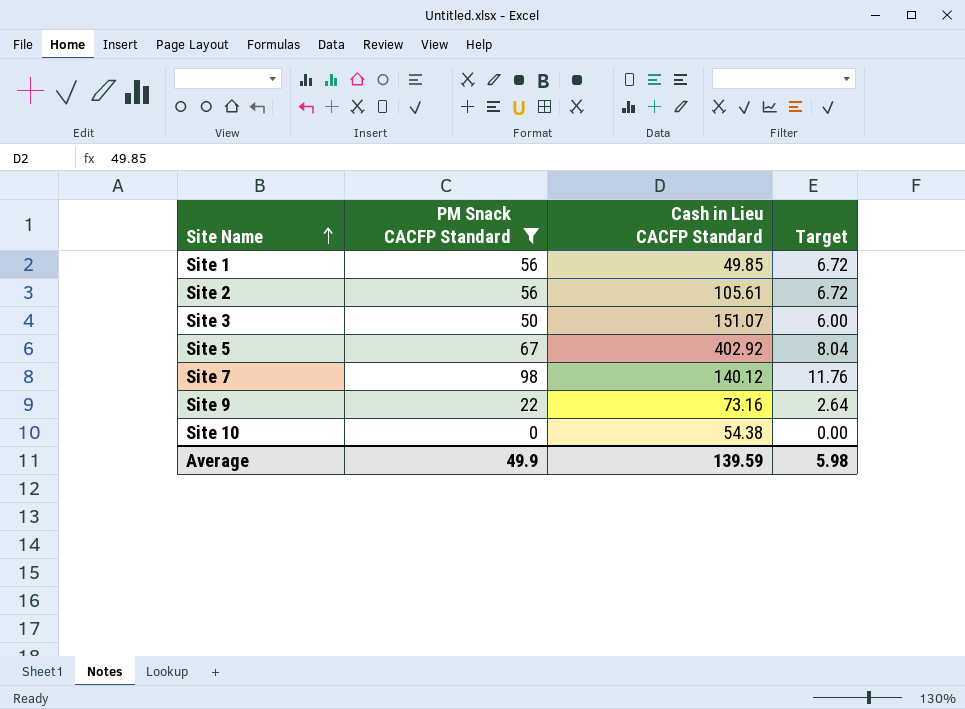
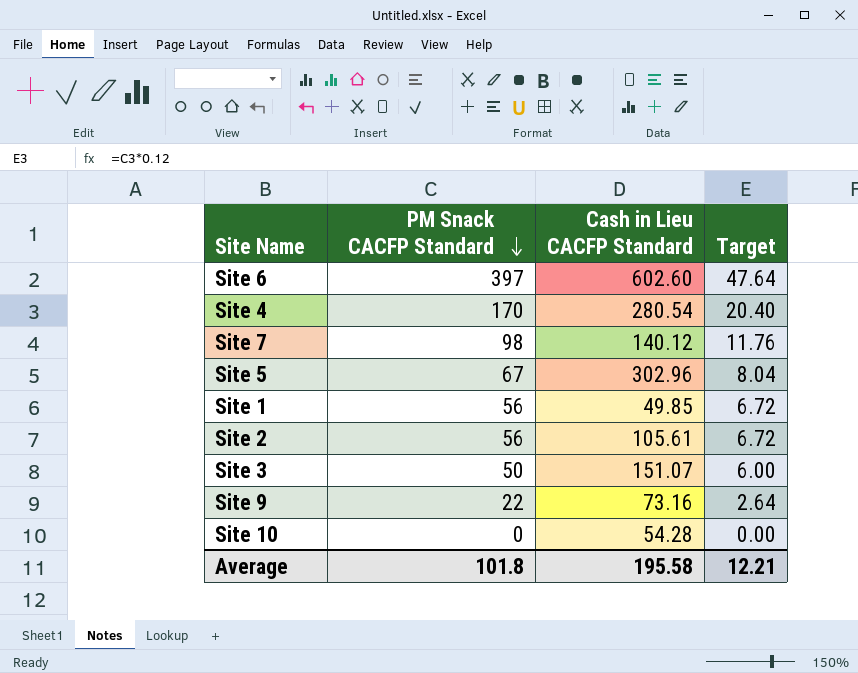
filter: PM Snack CACFP Standard <= 98 -> none
row order: Site Name ascending -> PM Snack CACFP Standard descending
Site 5 | Cash in Lieu CACFP Standard: 402.92 -> 302.96
Site 10 | Cash in Lieu CACFP Standard: 54.38 -> 54.28
Average | PM Snack CACFP Standard: 49.9 -> 101.8
Average | Cash in Lieu CACFP Standard: 139.59 -> 195.58
Average | Target: 5.98 -> 12.21

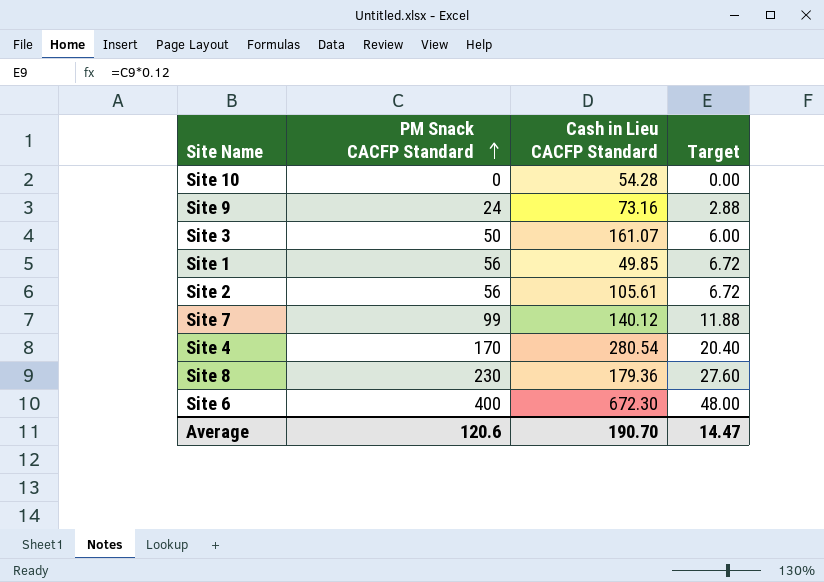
row order: PM Snack CACFP Standard descending -> PM Snack CACFP Standard ascending
row Site 5: 67 | 302.96 | 8.04 -> none
Site 9 | PM Snack CACFP Standard: 22 -> 24
Site 9 | Target: 2.64 -> 2.88
Site 3 | Cash in Lieu CACFP Standard: 151.07 -> 161.07
Site 7 | PM Snack CACFP Standard: 98 -> 99
Site 7 | Target: 11.76 -> 11.88
row Site 8: none -> 230 | 179.36 | 27.60
Site 6 | PM Snack CACFP Standard: 397 -> 400
Site 6 | Cash in Lieu CACFP Standard: 602.60 -> 672.30
Site 6 | Target: 47.64 -> 48.00
Average | PM Snack CACFP Standard: 101.8 -> 120.6
Average | Cash in Lieu CACFP Standard: 195.58 -> 190.70
Average | Target: 12.21 -> 14.47

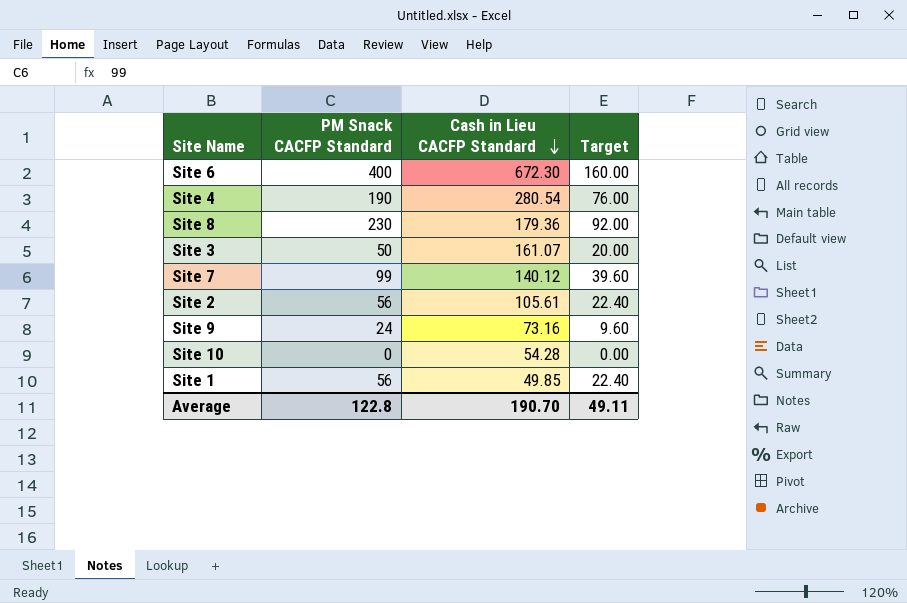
row order: PM Snack CACFP Standard ascending -> Cash in Lieu CACFP Standard descending
column Target | formula: [PM Snack CACFP Standard] * 0.12 -> [PM Snack CACFP Standard] * 0.4
Site 4 | PM Snack CACFP Standard: 170 -> 190
Average | PM Snack CACFP Standard: 120.6 -> 122.8
Average | Target: 14.47 -> 49.11

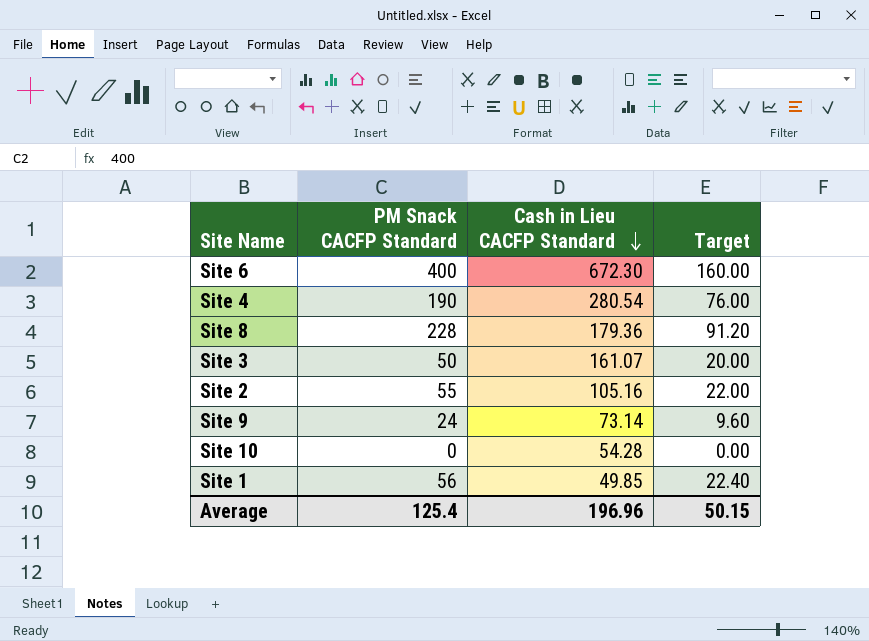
row Site 7: 99 | 140.12 | 39.60 -> none
Site 8 | PM Snack CACFP Standard: 230 -> 228
Site 8 | Target: 92.00 -> 91.20
Site 2 | PM Snack CACFP Standard: 56 -> 55
Site 2 | Cash in Lieu CACFP Standard: 105.61 -> 105.16
Site 2 | Target: 22.40 -> 22.00
Site 9 | Cash in Lieu CACFP Standard: 73.16 -> 73.14
Average | PM Snack CACFP Standard: 122.8 -> 125.4
Average | Cash in Lieu CACFP Standard: 190.70 -> 196.96
Average | Target: 49.11 -> 50.15

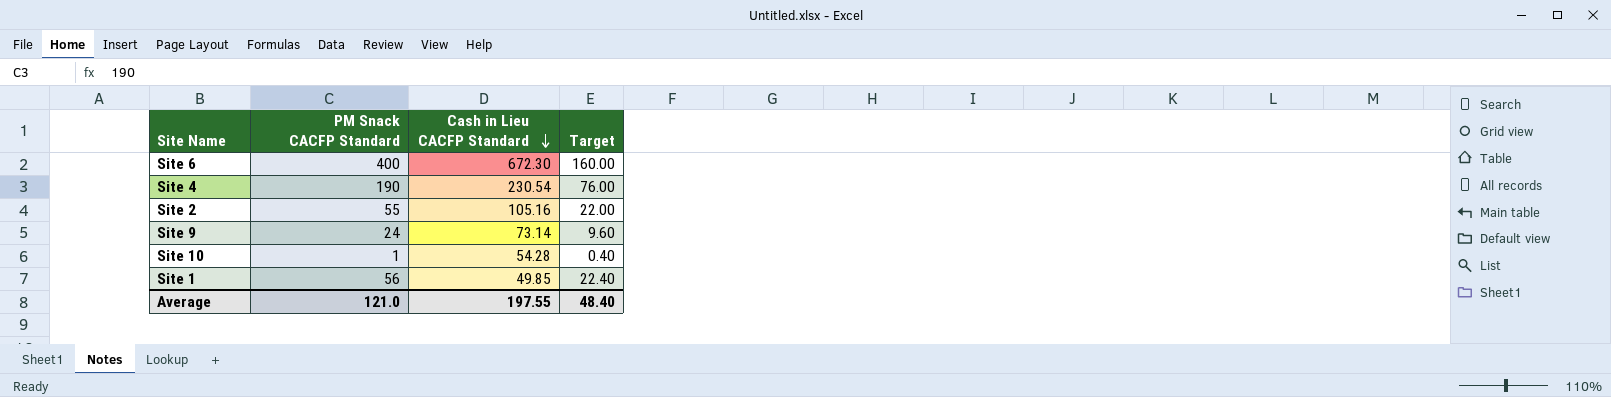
row Site 8: 228 | 179.36 | 91.20 -> none
row Site 3: 50 | 161.07 | 20.00 -> none
Site 4 | Cash in Lieu CACFP Standard: 280.54 -> 230.54
Site 10 | PM Snack CACFP Standard: 0 -> 1
Site 10 | Target: 0.00 -> 0.40
Average | PM Snack CACFP Standard: 125.4 -> 121.0
Average | Cash in Lieu CACFP Standard: 196.96 -> 197.55
Average | Target: 50.15 -> 48.40

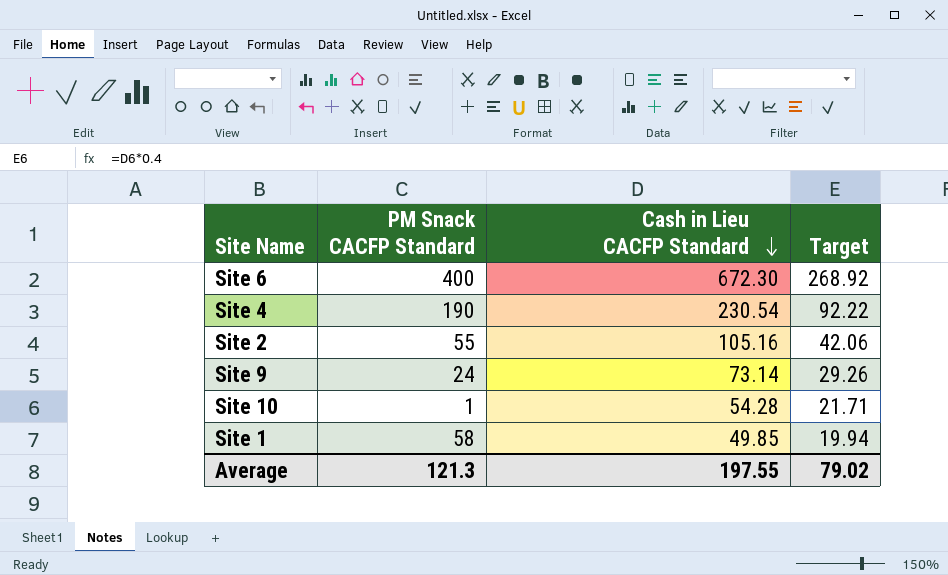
column Target | formula: [PM Snack CACFP Standard] * 0.4 -> [Cash in Lieu CACFP Standard] * 0.4
Site 1 | PM Snack CACFP Standard: 56 -> 58
Average | PM Snack CACFP Standard: 121.0 -> 121.3
Average | Target: 48.40 -> 79.02

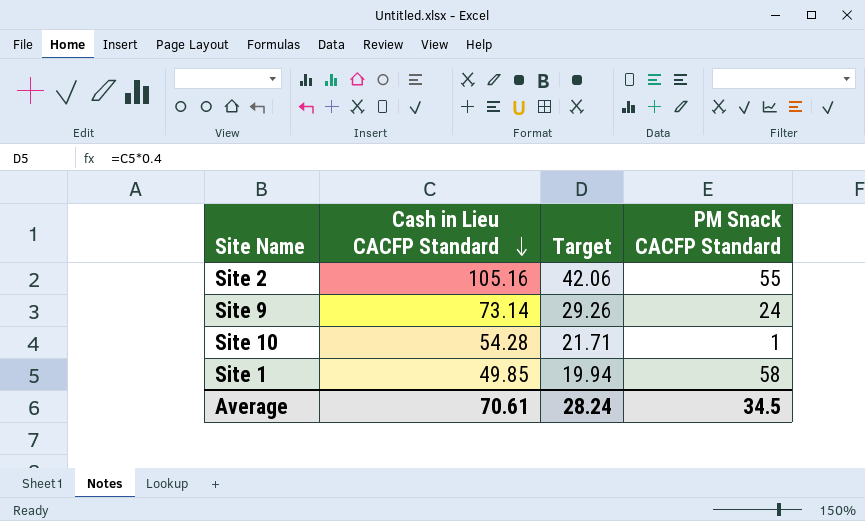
column PM Snack CACFP Standard | position: 2 -> 4
row Site 6: 400 | 672.30 | 268.92 -> none
row Site 4: 190 | 230.54 | 92.22 -> none
Average | Cash in Lieu CACFP Standard: 197.55 -> 70.61
Average | Target: 79.02 -> 28.24
Average | PM Snack CACFP Standard: 121.3 -> 34.5

